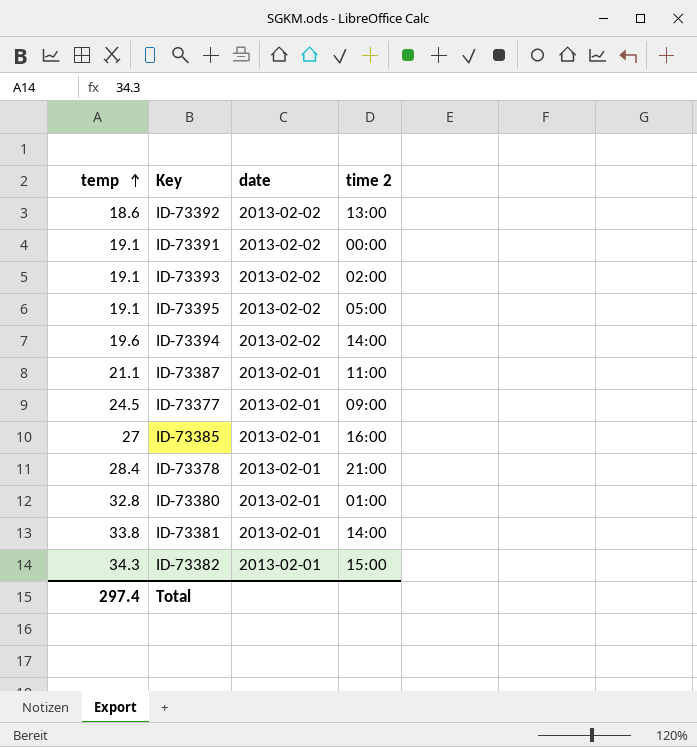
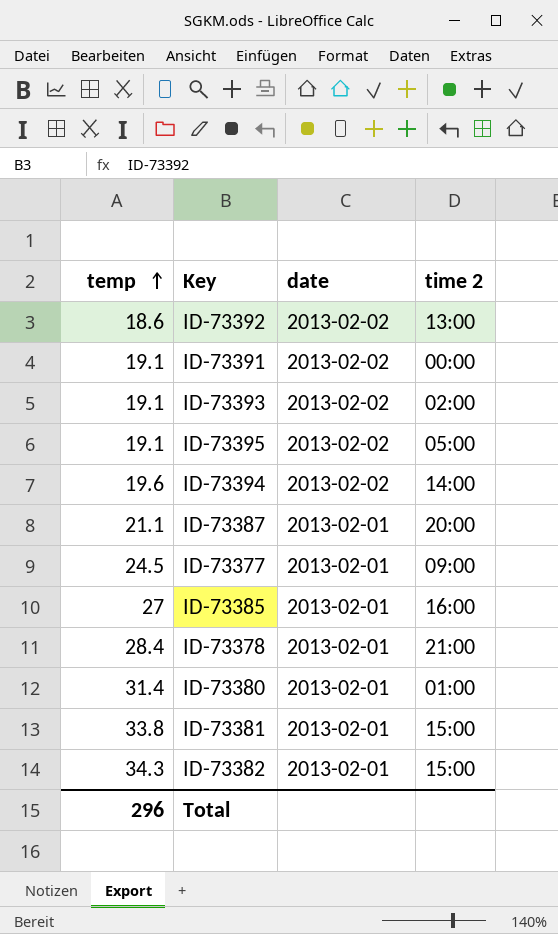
ID-73387 | time 2: 11:00 -> 20:00
ID-73380 | temp: 32.8 -> 31.4
ID-73381 | time 2: 14:00 -> 15:00
Total | temp: 297.4 -> 296

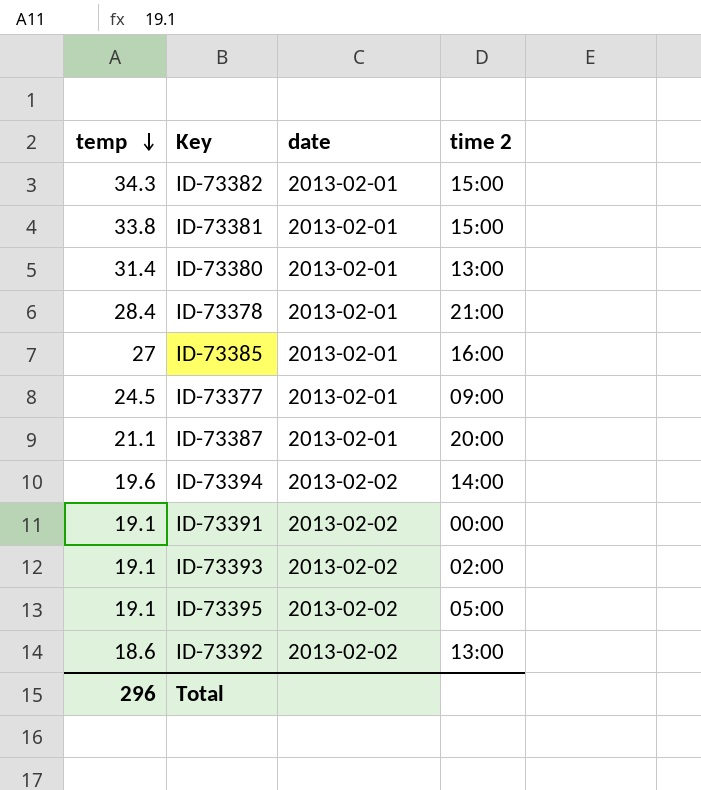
row order: temp ascending -> temp descending
ID-73380 | time 2: 01:00 -> 13:00

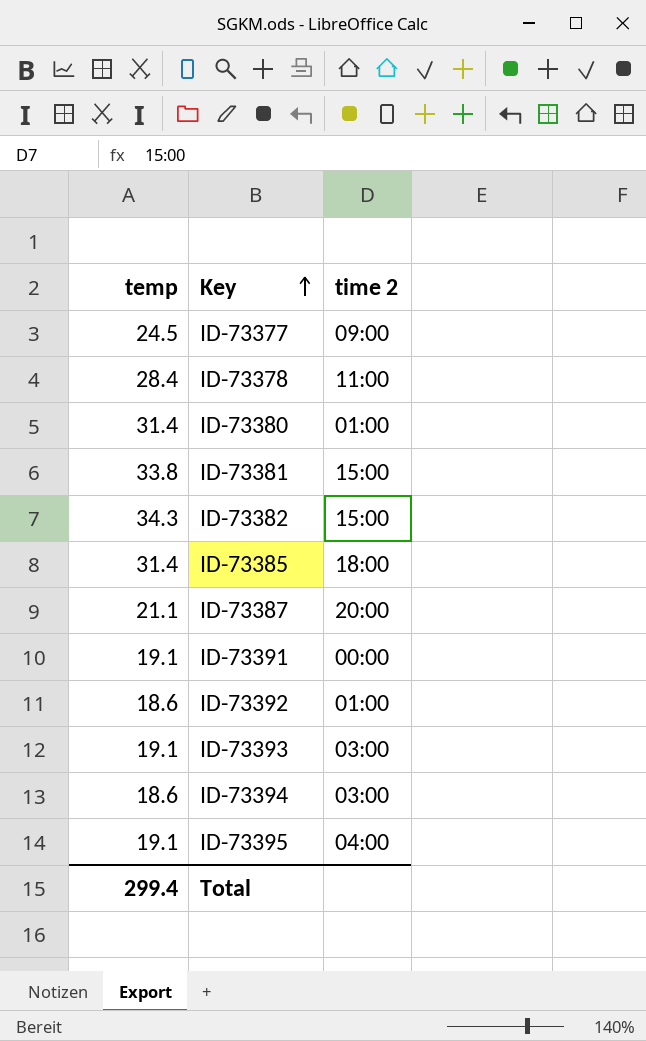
row order: temp descending -> Key ascending
column date | position: 3 -> none
ID-73378 | time 2: 21:00 -> 11:00
ID-73380 | time 2: 13:00 -> 01:00
ID-73385 | temp: 27 -> 31.4
ID-73385 | time 2: 16:00 -> 18:00
ID-73392 | time 2: 13:00 -> 01:00
ID-73393 | time 2: 02:00 -> 03:00
ID-73394 | temp: 19.6 -> 18.6
ID-73394 | time 2: 14:00 -> 03:00
ID-73395 | time 2: 05:00 -> 04:00
Total | temp: 296 -> 299.4

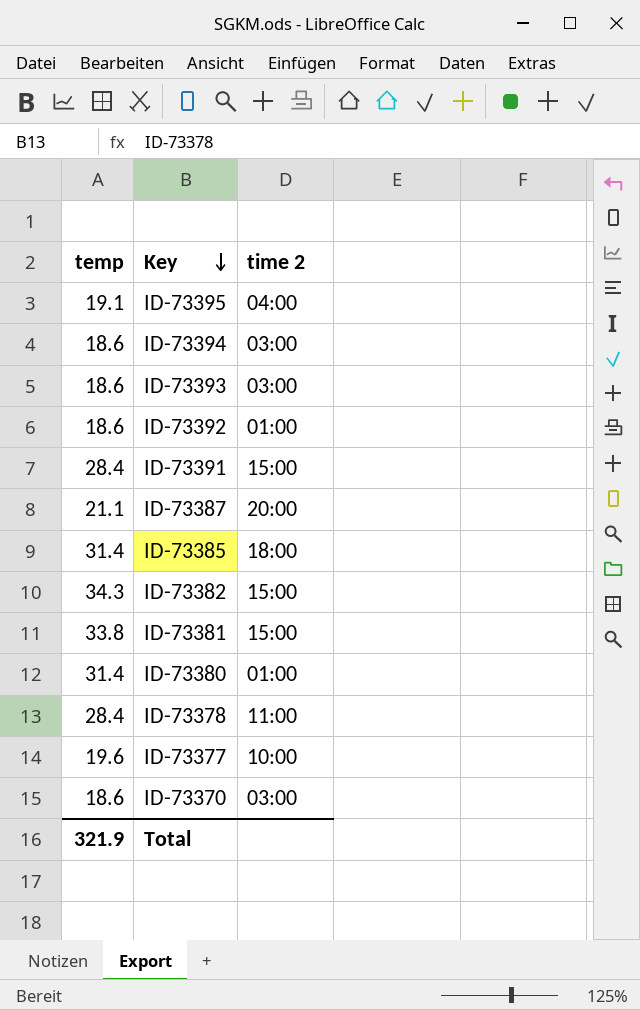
row order: Key ascending -> Key descending
ID-73393 | temp: 19.1 -> 18.6
ID-73391 | temp: 19.1 -> 28.4
ID-73391 | time 2: 00:00 -> 15:00
ID-73377 | temp: 24.5 -> 19.6
ID-73377 | time 2: 09:00 -> 10:00
row ID-73370: none -> 18.6 | 03:00
Total | temp: 299.4 -> 321.9

